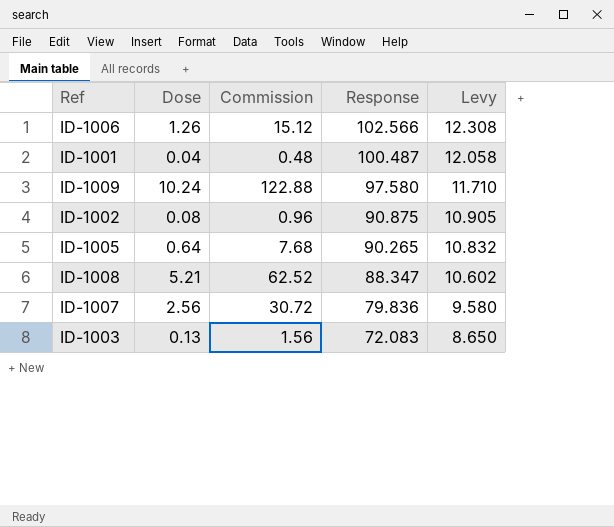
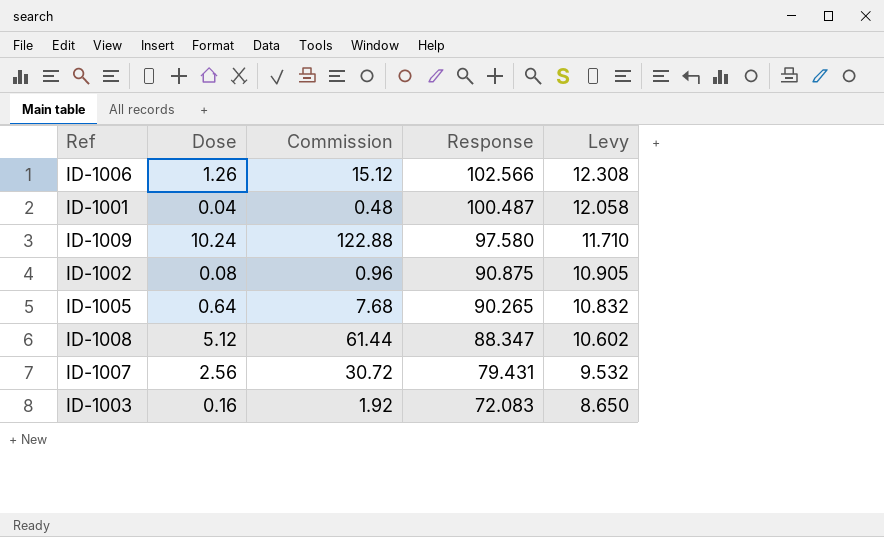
ID-1008 | Dose: 5.21 -> 5.12
ID-1008 | Commission: 62.52 -> 61.44
ID-1007 | Response: 79.836 -> 79.431
ID-1007 | Levy: 9.580 -> 9.532
ID-1003 | Dose: 0.13 -> 0.16
ID-1003 | Commission: 1.56 -> 1.92

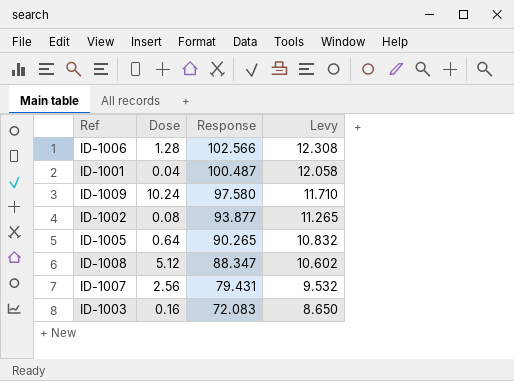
column Commission | formula: [Dose] * 12 -> none
ID-1006 | Dose: 1.26 -> 1.28
ID-1002 | Response: 90.875 -> 93.877
ID-1002 | Levy: 10.905 -> 11.265

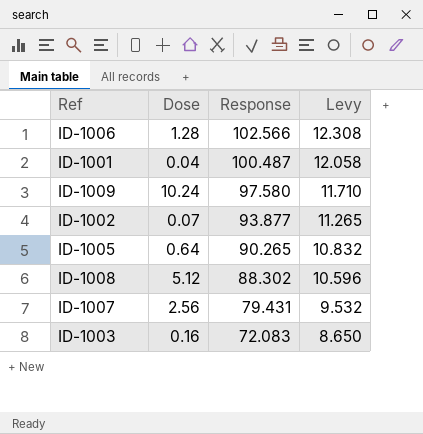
ID-1002 | Dose: 0.08 -> 0.07
ID-1008 | Response: 88.347 -> 88.302
ID-1008 | Levy: 10.602 -> 10.596

